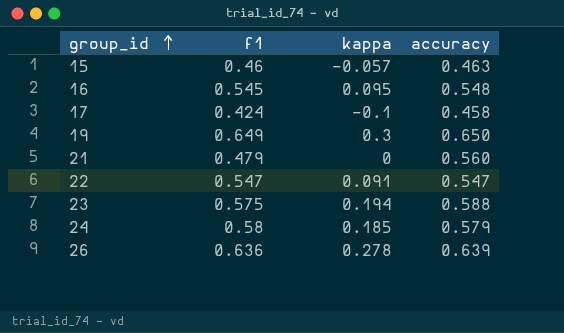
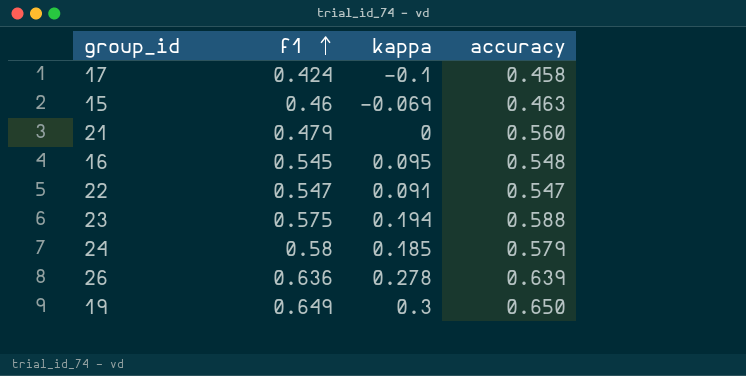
row order: group_id ascending -> f1 ascending
15 | kappa: -0.057 -> -0.069

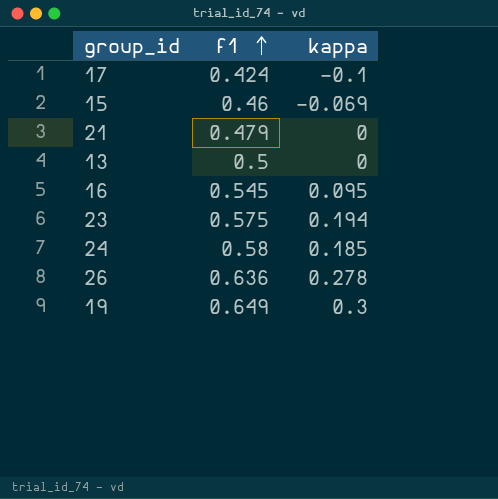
column accuracy | position: 4 -> none
row 22: 0.547 | 0.091 | 0.547 -> none
row 13: none -> 0.5 | 0

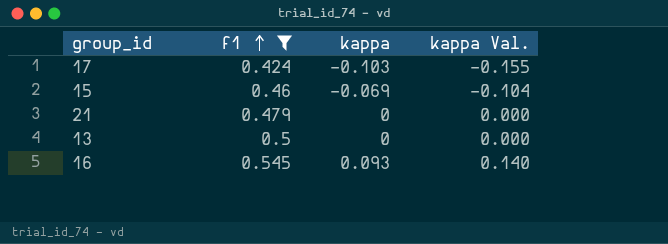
filter: none -> f1 <= 0.545
column kappa Val. | formula: none -> [kappa] * 1.5
17 | kappa: -0.1 -> -0.103
16 | kappa: 0.095 -> 0.093

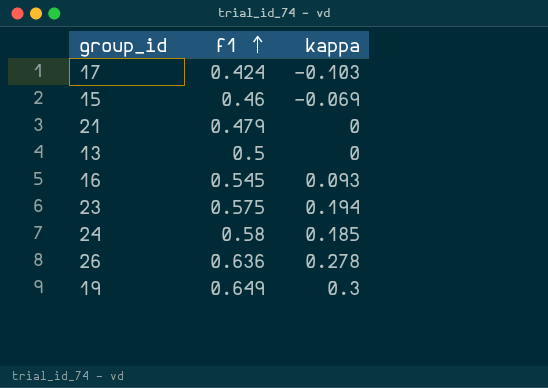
filter: f1 <= 0.545 -> none
column kappa Val. | formula: [kappa] * 1.5 -> none

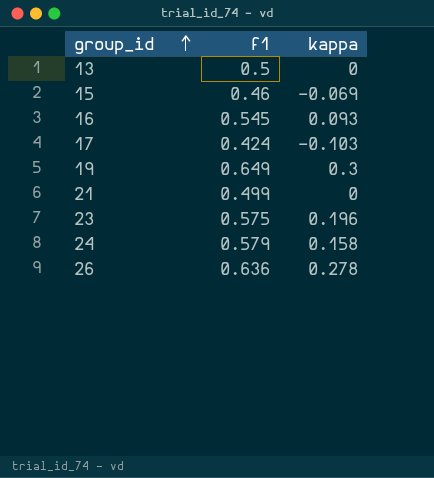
row order: f1 ascending -> group_id ascending
21 | f1: 0.479 -> 0.499
23 | kappa: 0.194 -> 0.196
24 | f1: 0.58 -> 0.579
24 | kappa: 0.185 -> 0.158

